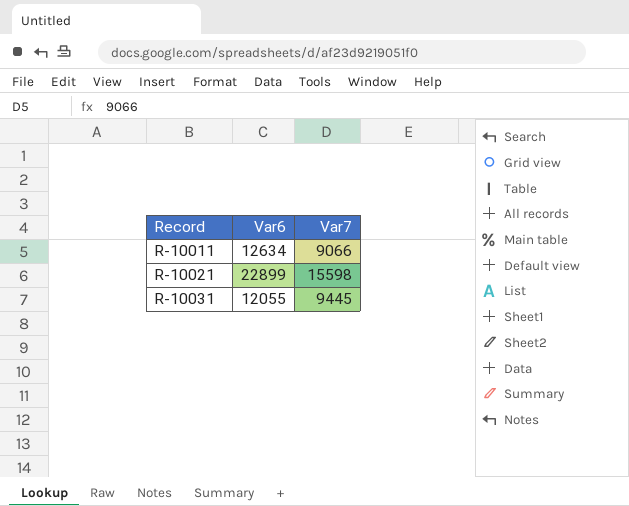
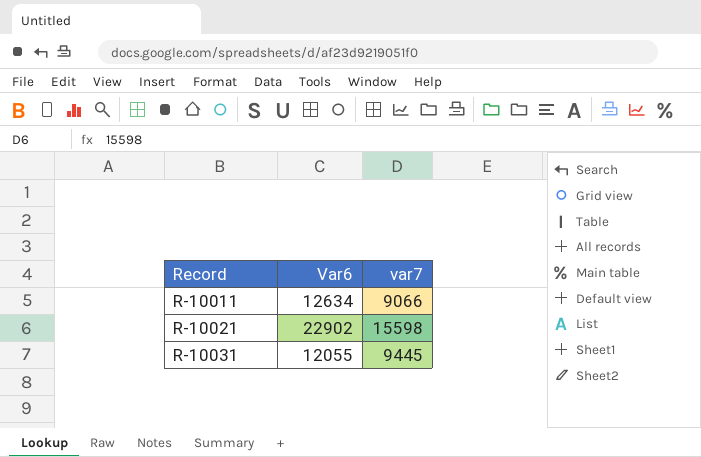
column name: Var7 -> var7
R-10021 | Var6: 22899 -> 22902

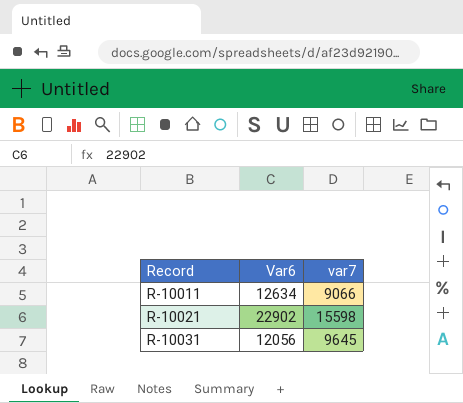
R-10031 | Var6: 12055 -> 12056
R-10031 | var7: 9445 -> 9645

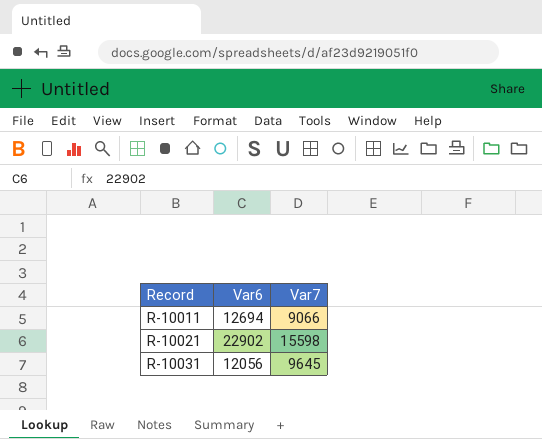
column name: var7 -> Var7
R-10011 | Var6: 12634 -> 12694

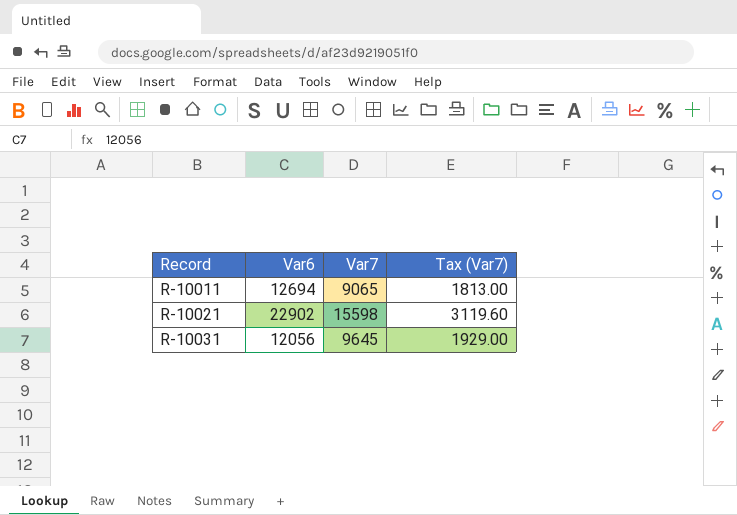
column Tax (Var7) | formula: none -> [Var7] * 0.2
R-10011 | Var7: 9066 -> 9065

